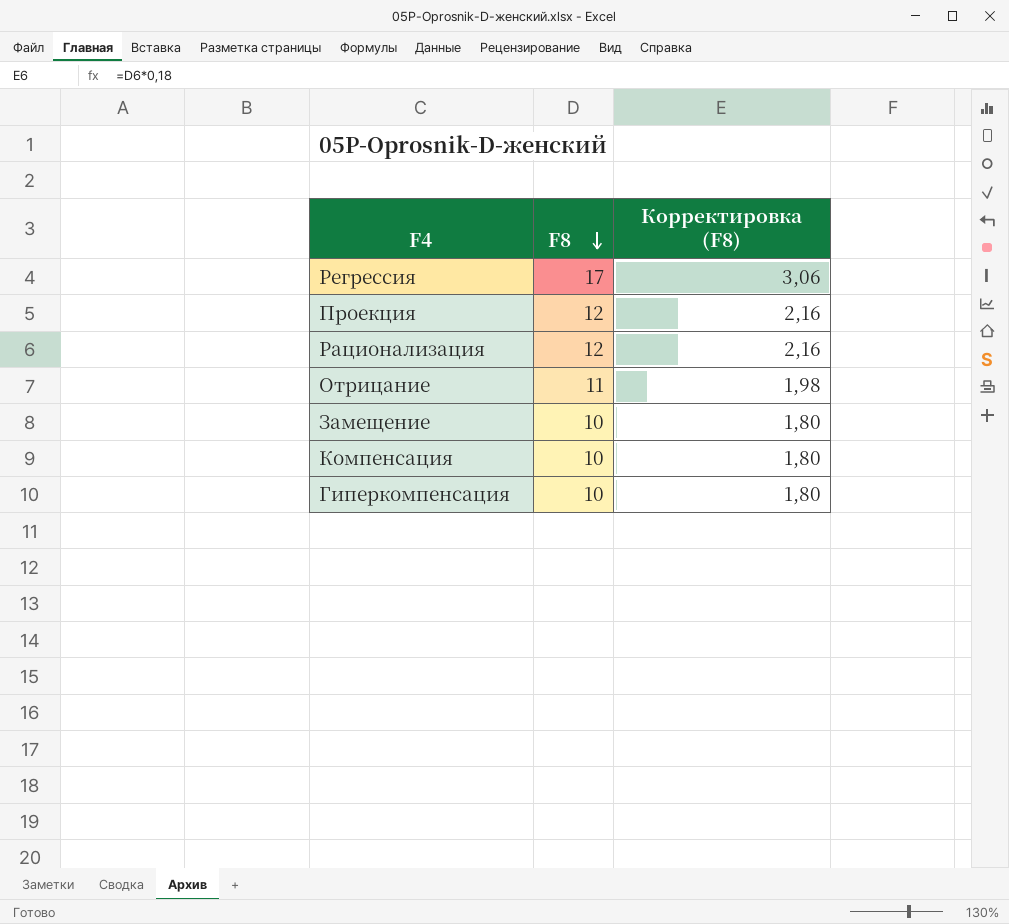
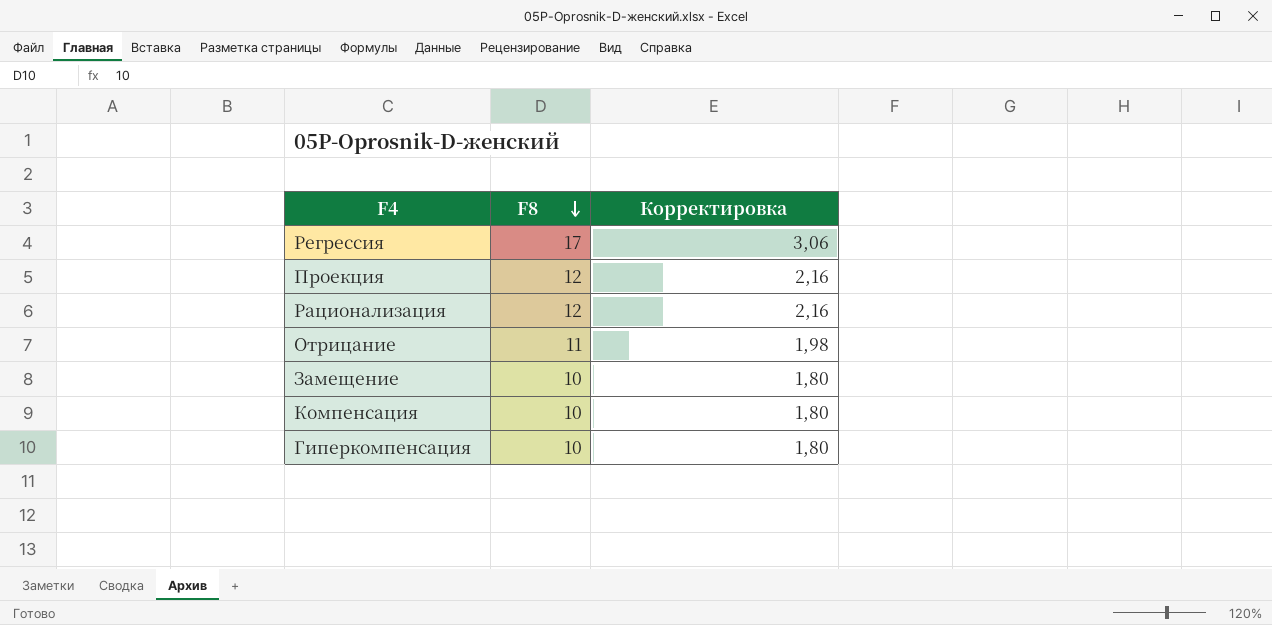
column name: Корректировка (F8) -> Корректировка

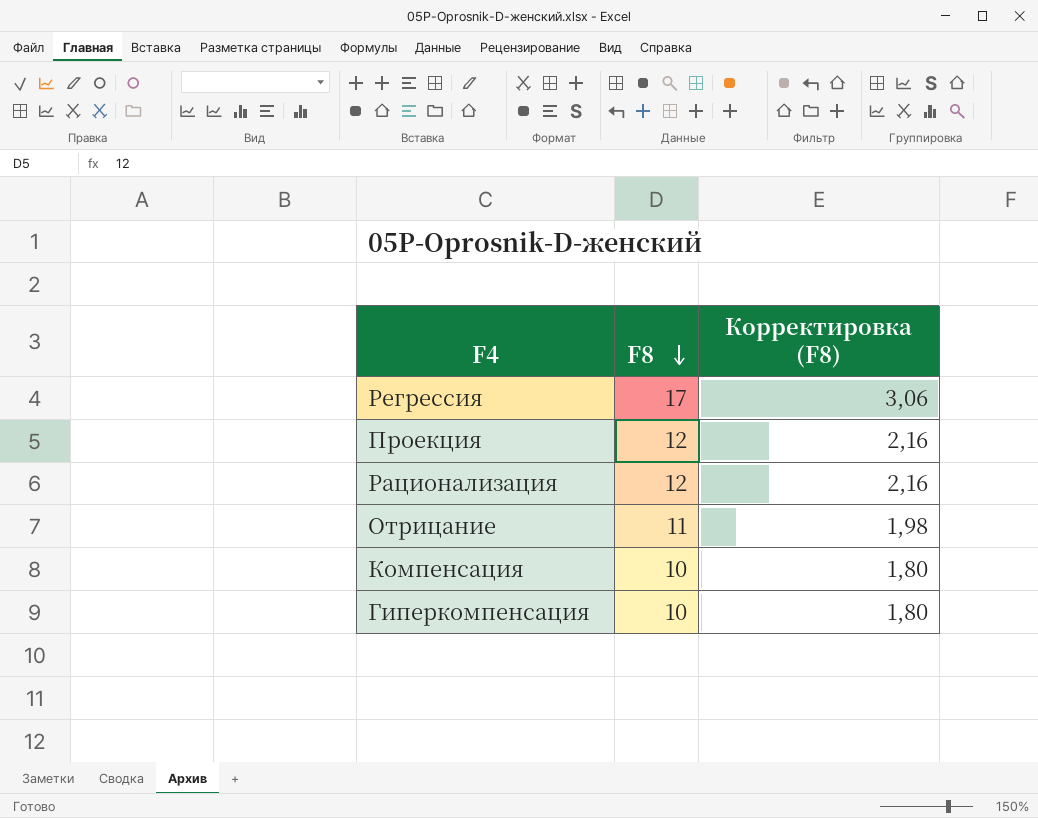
column name: Корректировка -> Корректировка (F8)
row Замещение: 10 | 1,80 -> none

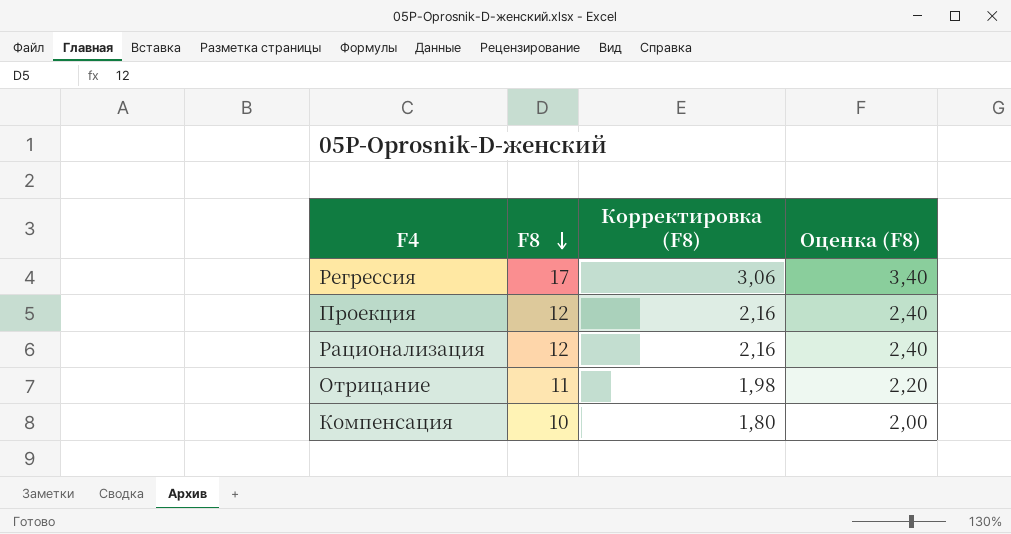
column Оценка (F8) | formula: none -> [F8] * 0,2
row Гиперкомпенсация: 10 | 1,80 -> none

